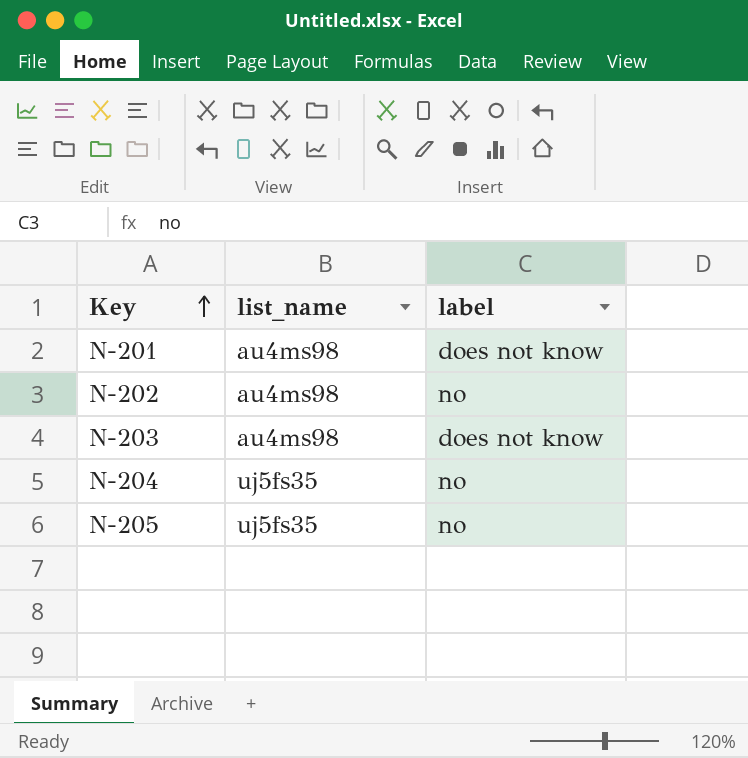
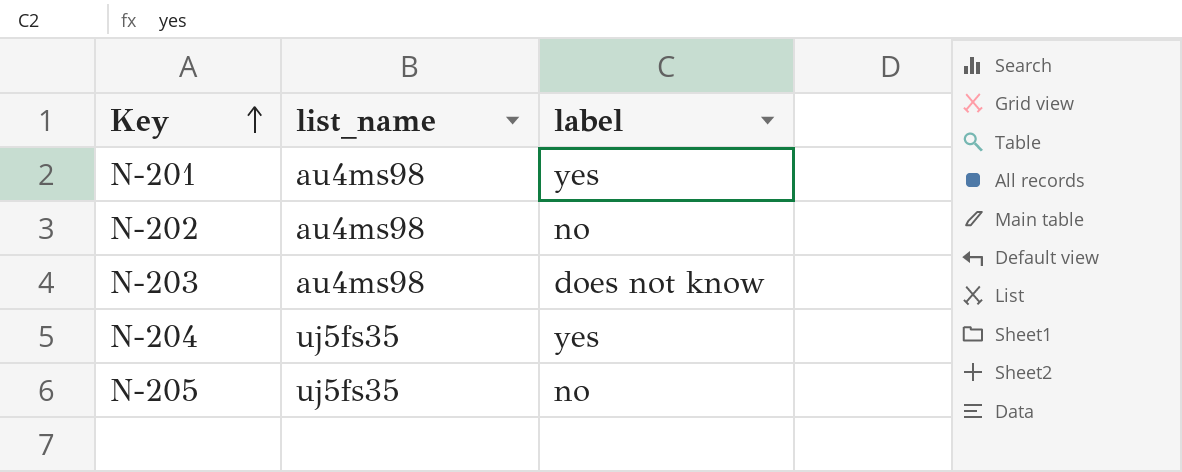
N-201 | label: does not know -> yes
N-204 | label: no -> yes

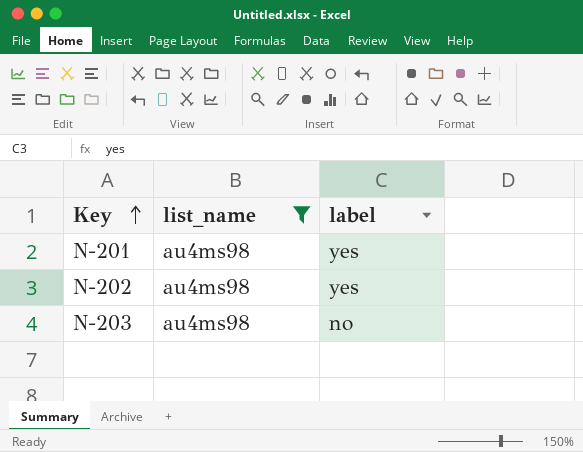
filter: none -> list_name = au4ms98
N-202 | label: no -> yes
N-203 | label: does not know -> no

